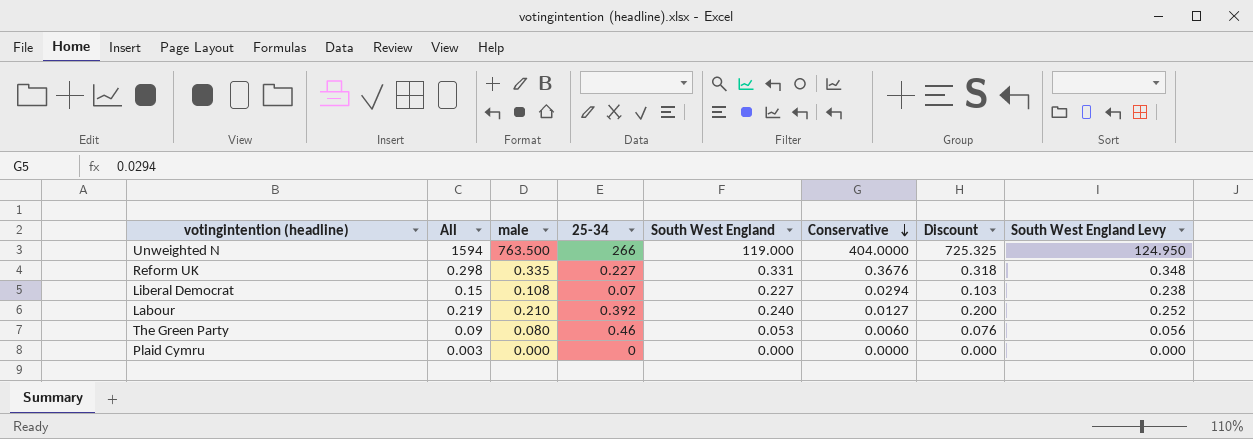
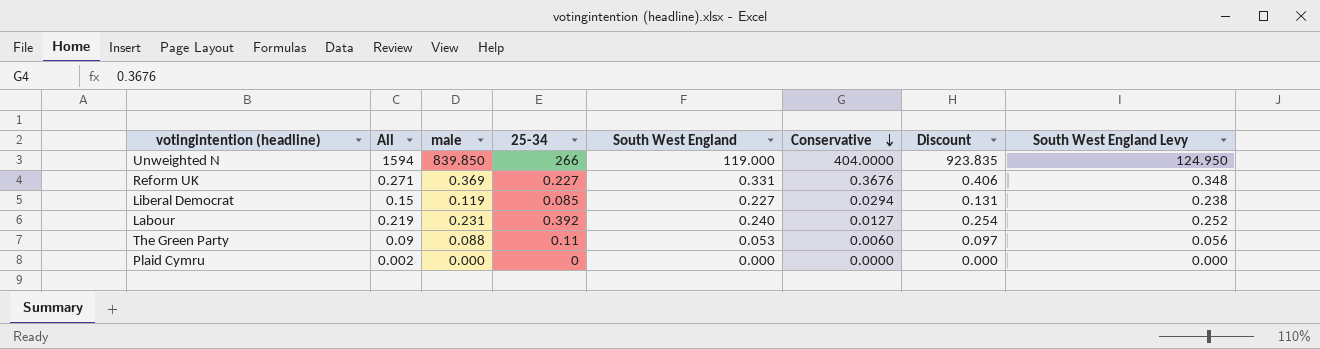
column Discount | formula: [male] * 0.95 -> [male] * 1.1
Unweighted N | male: 763.500 -> 839.850
Reform UK | All: 0.298 -> 0.271
Reform UK | male: 0.335 -> 0.369
Liberal Democrat | male: 0.108 -> 0.119
Liberal Democrat | 25-34: 0.07 -> 0.085
Labour | male: 0.210 -> 0.231
The Green Party | male: 0.080 -> 0.088
The Green Party | 25-34: 0.46 -> 0.11
Plaid Cymru | All: 0.003 -> 0.002

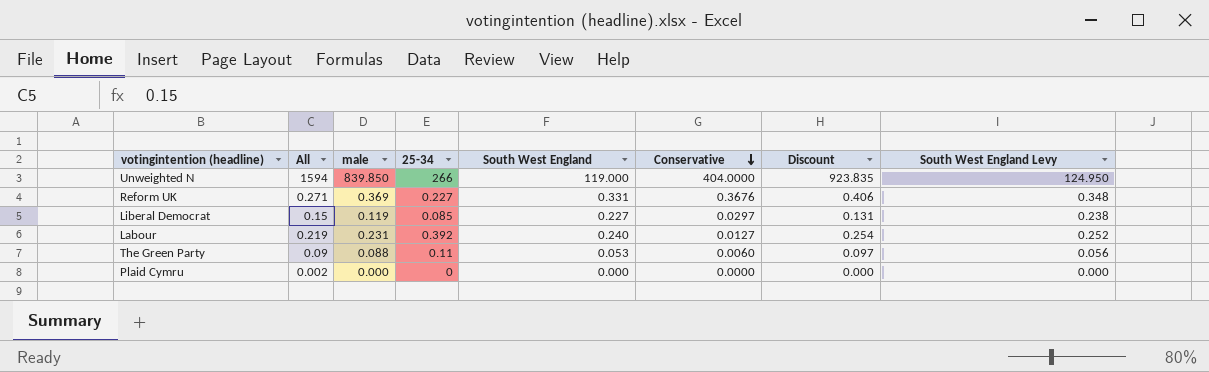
Liberal Democrat | Conservative: 0.0294 -> 0.0297

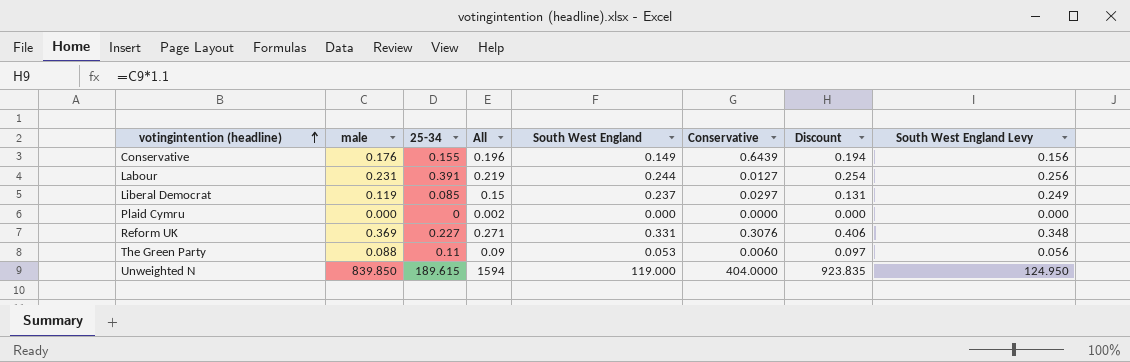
row order: Conservative descending -> votingintention (headline) ascending
column All | position: 2 -> 4
row Conservative: none -> 0.176 | 0.155 | 0.196 | 0.149 | 0.6439 | 0.194 | 0.156
Labour | 25-34: 0.392 -> 0.391
Labour | South West England: 0.240 -> 0.244
Labour | South West England Levy: 0.252 -> 0.256
Liberal Democrat | South West England: 0.227 -> 0.237
Liberal Democrat | South West England Levy: 0.238 -> 0.249
Reform UK | Conservative: 0.3676 -> 0.3076
Unweighted N | 25-34: 266 -> 189.615

